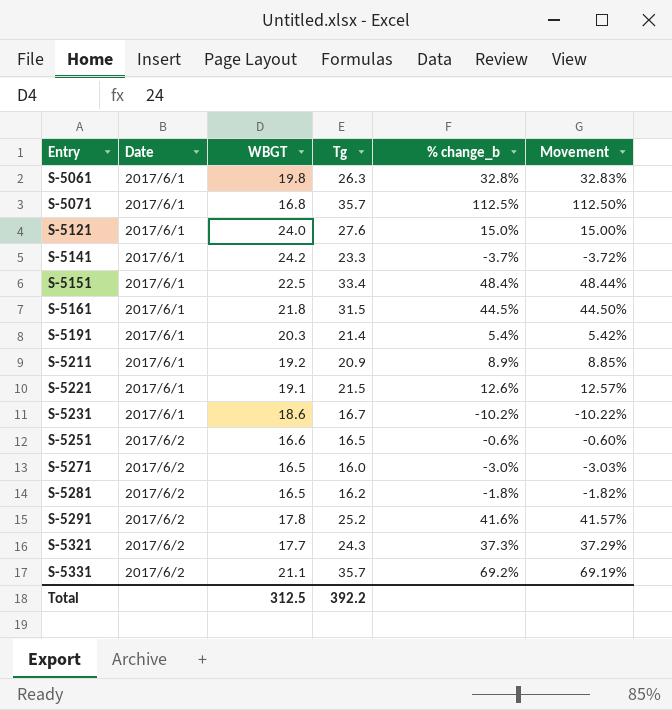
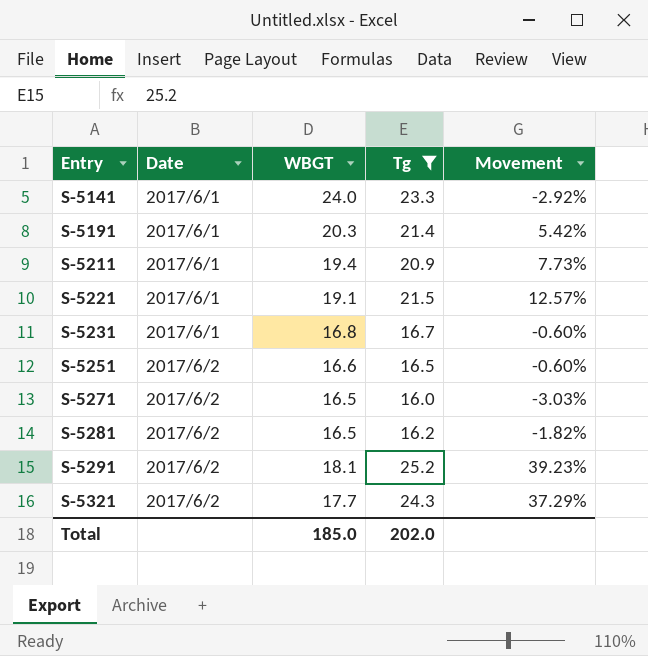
filter: none -> Tg <= 25.2
column % change_b | formula: ([Tg] - [WBGT]) / [WBGT] -> none
S-5141 | WBGT: 24.2 -> 24.0
S-5141 | Movement: -3.72% -> -2.92%
S-5211 | WBGT: 19.2 -> 19.4
S-5211 | Movement: 8.85% -> 7.73%
S-5231 | WBGT: 18.6 -> 16.8
S-5231 | Movement: -10.22% -> -0.60%
S-5291 | WBGT: 17.8 -> 18.1
S-5291 | Movement: 41.57% -> 39.23%
Total | WBGT: 312.5 -> 185.0
Total | Tg: 392.2 -> 202.0

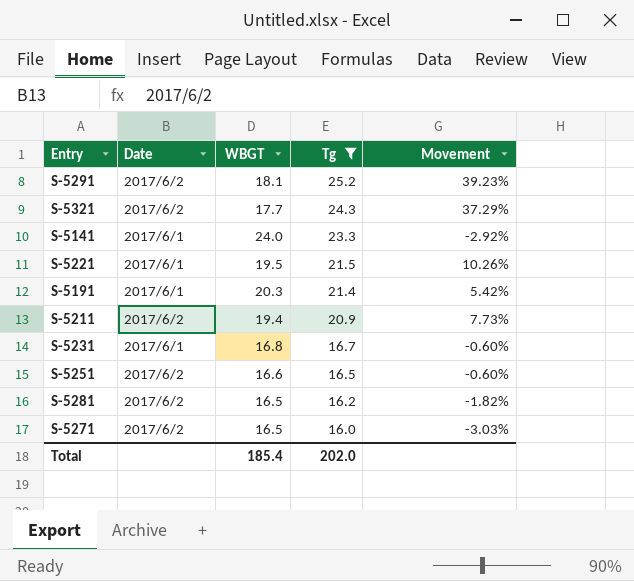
row order: Entry ascending -> Tg descending
S-5221 | WBGT: 19.1 -> 19.5
S-5221 | Movement: 12.57% -> 10.26%
S-5211 | Date: 2017/6/1 -> 2017/6/2
Total | WBGT: 185.0 -> 185.4

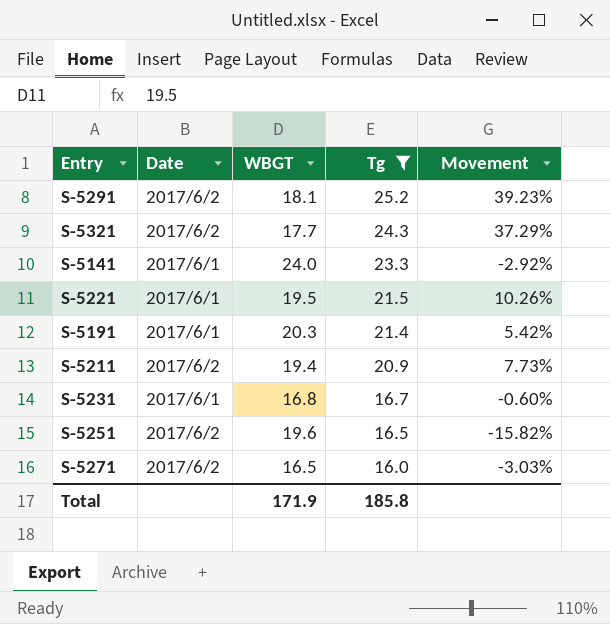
row S-5281: 2017/6/2 | 16.5 | 16.2 | -1.82% -> none
S-5251 | WBGT: 16.6 -> 19.6
S-5251 | Movement: -0.60% -> -15.82%
Total | WBGT: 185.4 -> 171.9
Total | Tg: 202.0 -> 185.8

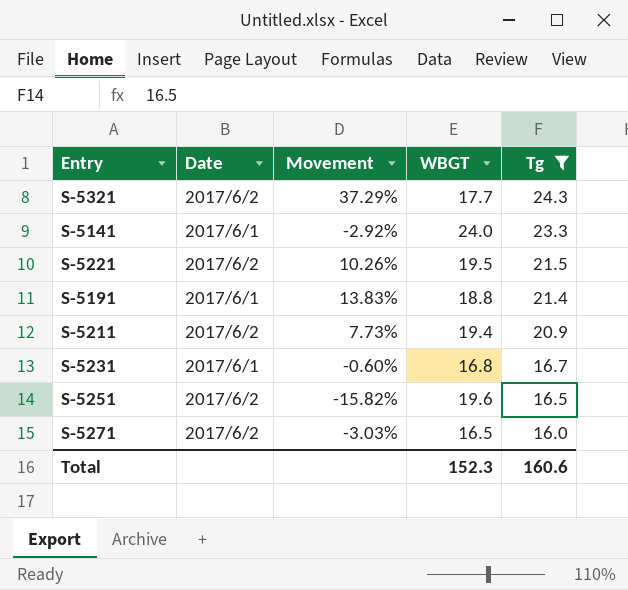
column Movement | position: 5 -> 3
row S-5291: 2017/6/2 | 18.1 | 25.2 | 39.23% -> none
S-5221 | Date: 2017/6/1 -> 2017/6/2
S-5191 | Movement: 5.42% -> 13.83%
S-5191 | WBGT: 20.3 -> 18.8
Total | WBGT: 171.9 -> 152.3
Total | Tg: 185.8 -> 160.6

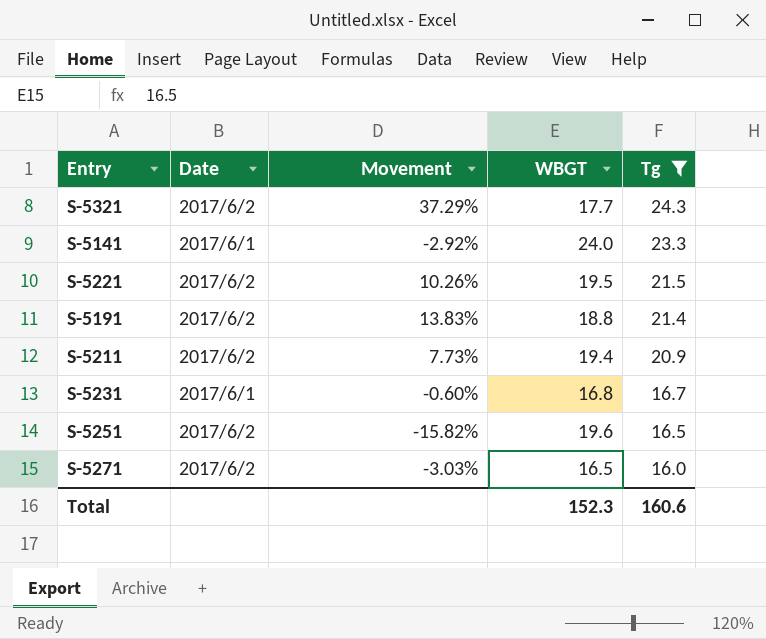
S-5191 | Date: 2017/6/1 -> 2017/6/2

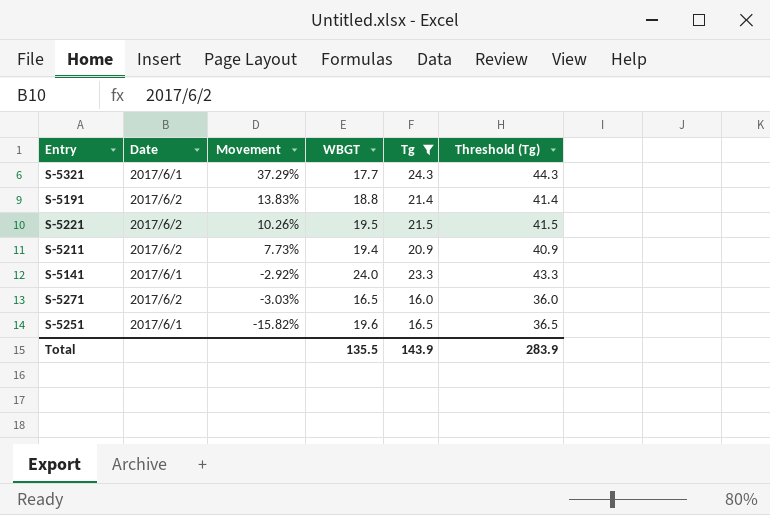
row order: Tg descending -> Movement descending
column Threshold (Tg) | formula: none -> [Tg] + 20
row S-5231: 2017/6/1 | -0.60% | 16.8 | 16.7 -> none
S-5321 | Date: 2017/6/2 -> 2017/6/1
S-5251 | Date: 2017/6/2 -> 2017/6/1
Total | WBGT: 152.3 -> 135.5
Total | Tg: 160.6 -> 143.9

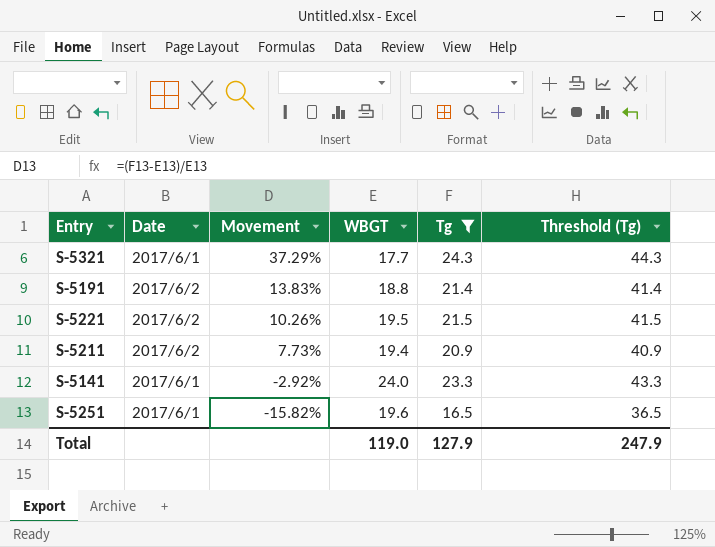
row S-5271: 2017/6/2 | -3.03% | 16.5 | 16.0 | 36.0 -> none
Total | WBGT: 135.5 -> 119.0
Total | Tg: 143.9 -> 127.9
Total | Threshold (Tg): 283.9 -> 247.9

